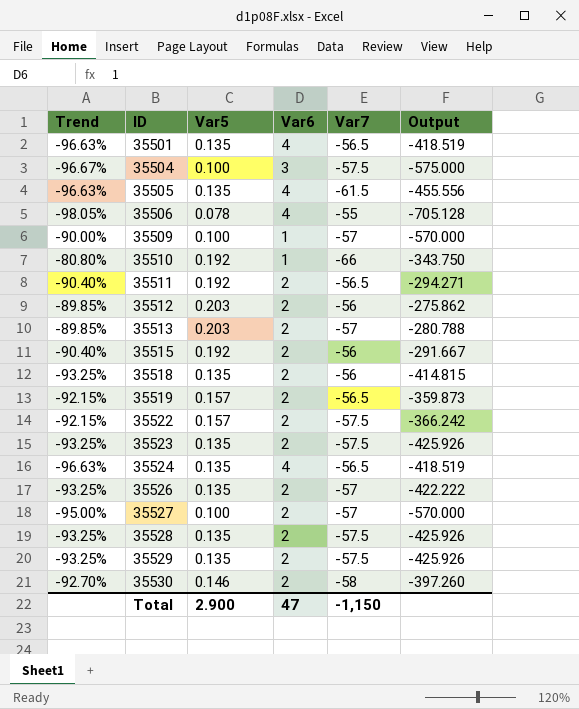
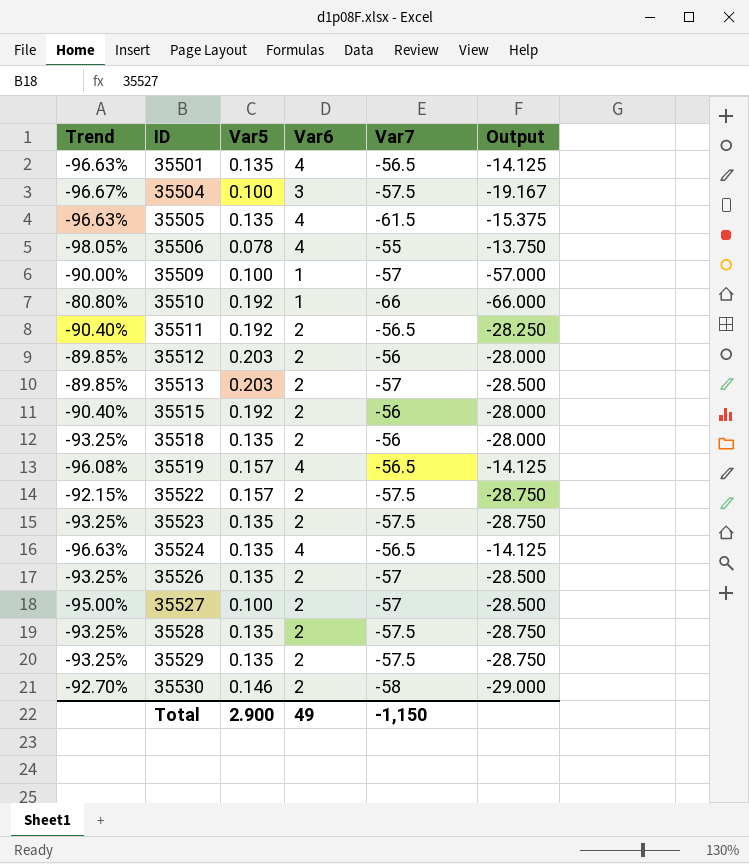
column Output | formula: [Var7] / [Var5] -> [Var7] / [Var6]
35519 | Trend: -92.15% -> -96.08%
35519 | Var6: 2 -> 4
Total | Var6: 47 -> 49

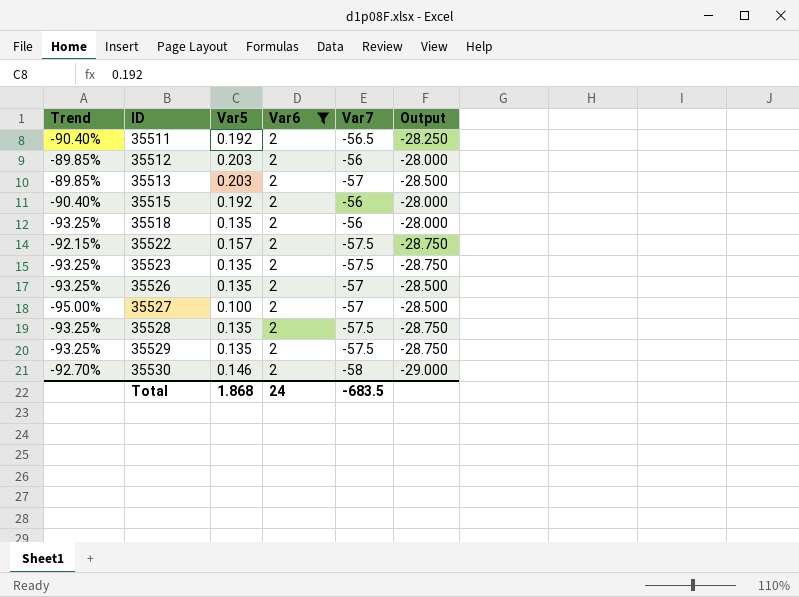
filter: none -> Var6 = 2
Total | Var5: 2.900 -> 1.868
Total | Var6: 49 -> 24
Total | Var7: -1,150 -> -683.5

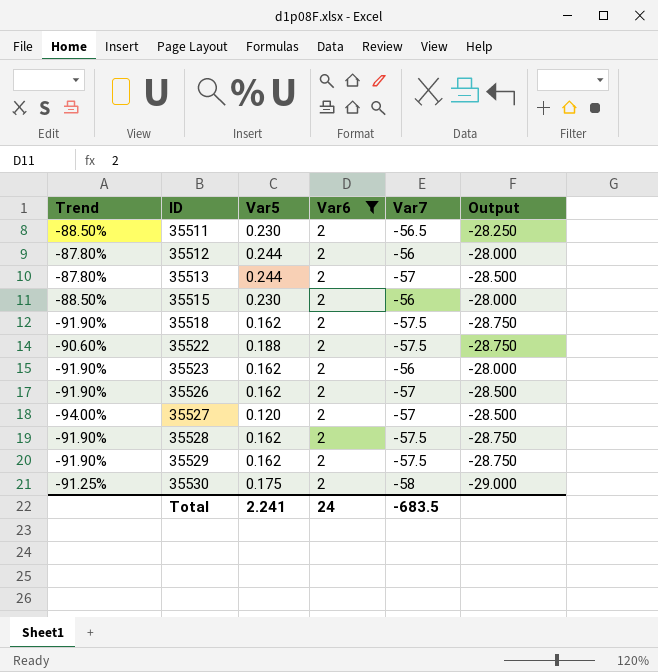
35511 | Trend: -90.40% -> -88.50%
35511 | Var5: 0.192 -> 0.230
35512 | Trend: -89.85% -> -87.80%
35512 | Var5: 0.203 -> 0.244
35513 | Trend: -89.85% -> -87.80%
35513 | Var5: 0.203 -> 0.244
35515 | Trend: -90.40% -> -88.50%
35515 | Var5: 0.192 -> 0.230
35518 | Trend: -93.25% -> -91.90%
35518 | Var5: 0.135 -> 0.162
35518 | Var7: -56 -> -57.5
35518 | Output: -28.000 -> -28.750
35522 | Trend: -92.15% -> -90.60%
35522 | Var5: 0.157 -> 0.188
35523 | Trend: -93.25% -> -91.90%
35523 | Var5: 0.135 -> 0.162
35523 | Var7: -57.5 -> -56
35523 | Output: -28.750 -> -28.000
35526 | Trend: -93.25% -> -91.90%
35526 | Var5: 0.135 -> 0.162
35527 | Trend: -95.00% -> -94.00%
35527 | Var5: 0.100 -> 0.120
35528 | Trend: -93.25% -> -91.90%
35528 | Var5: 0.135 -> 0.162
35529 | Trend: -93.25% -> -91.90%
35529 | Var5: 0.135 -> 0.162
35530 | Trend: -92.70% -> -91.25%
35530 | Var5: 0.146 -> 0.175
Total | Var5: 1.868 -> 2.241

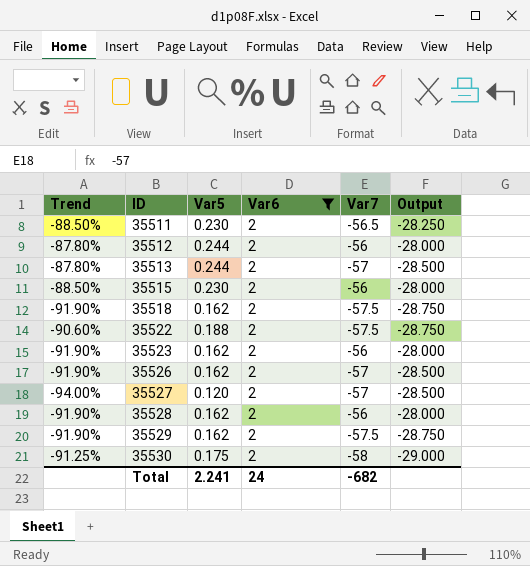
35528 | Var7: -57.5 -> -56
35528 | Output: -28.750 -> -28.000
Total | Var7: -683.5 -> -682

